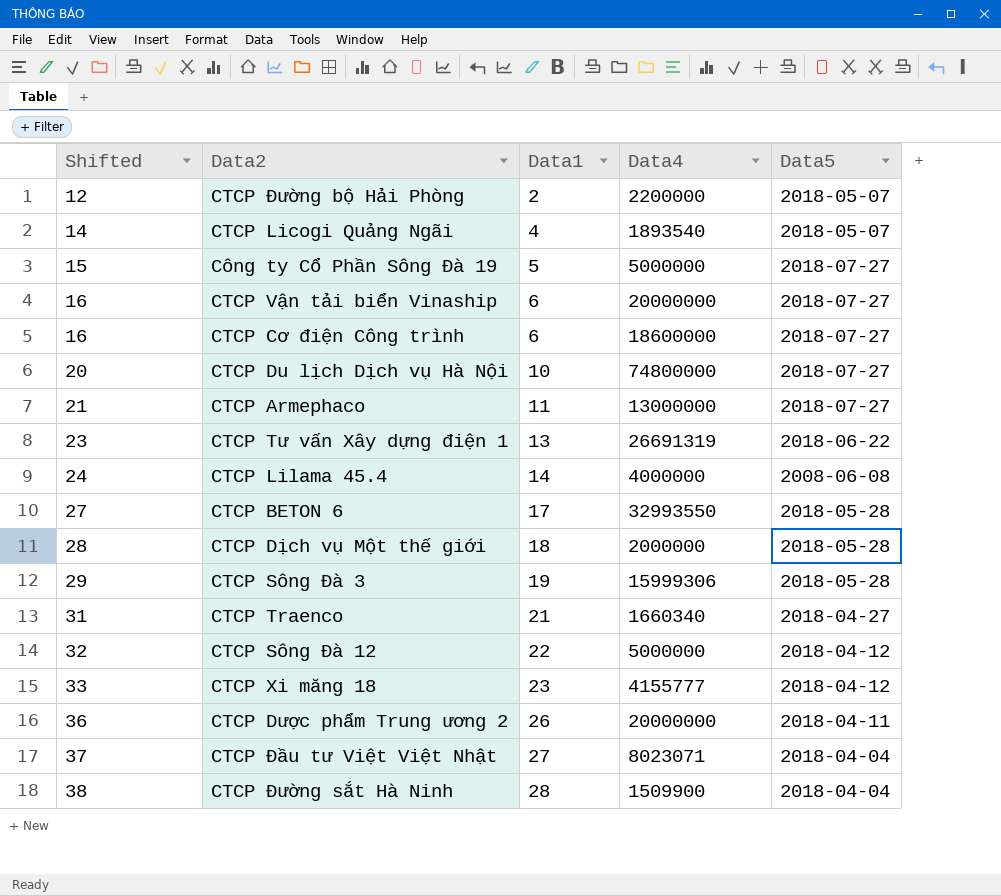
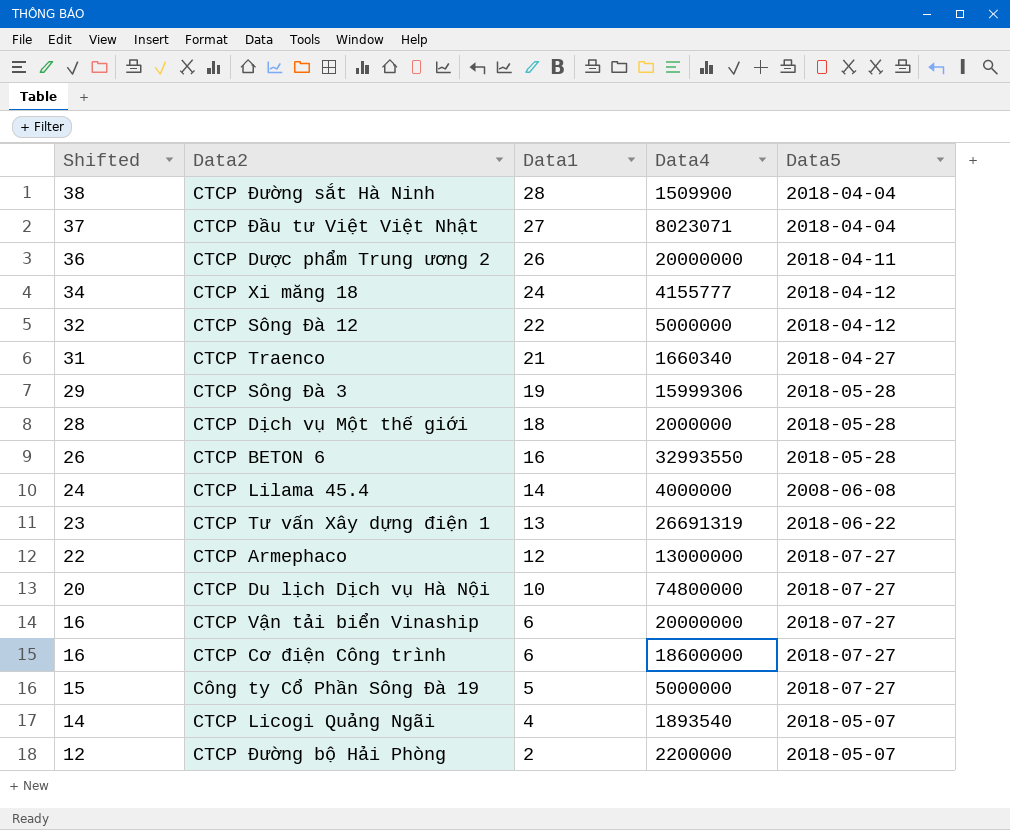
row order: Shifted ascending -> Shifted descending
CTCP Xi măng 18 | Shifted: 33 -> 34
CTCP Xi măng 18 | Data1: 23 -> 24
CTCP BETON 6 | Shifted: 27 -> 26
CTCP BETON 6 | Data1: 17 -> 16
CTCP Armephaco | Shifted: 21 -> 22
CTCP Armephaco | Data1: 11 -> 12

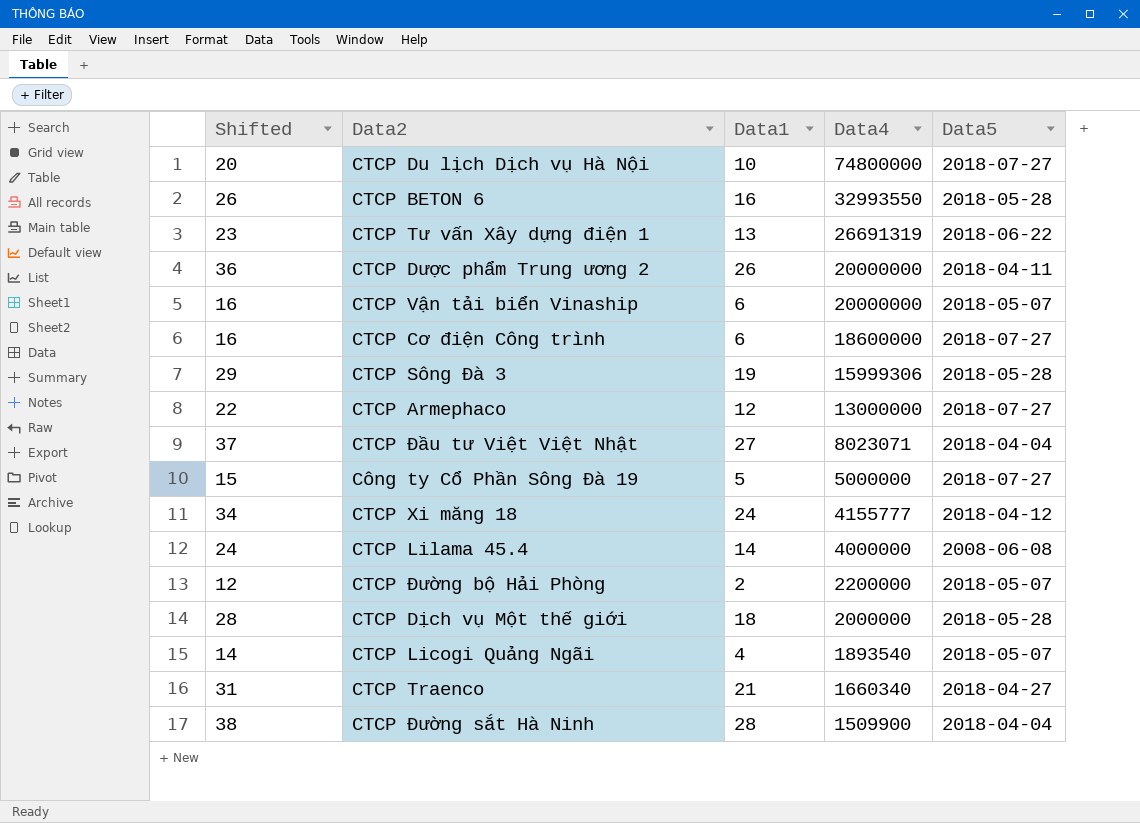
row order: Shifted descending -> Data4 descending
row CTCP Sông Đà 12: 32 | 22 | 5000000 | 2018-04-12 -> none
CTCP Vận tải biển Vinaship | Data5: 2018-07-27 -> 2018-05-07

